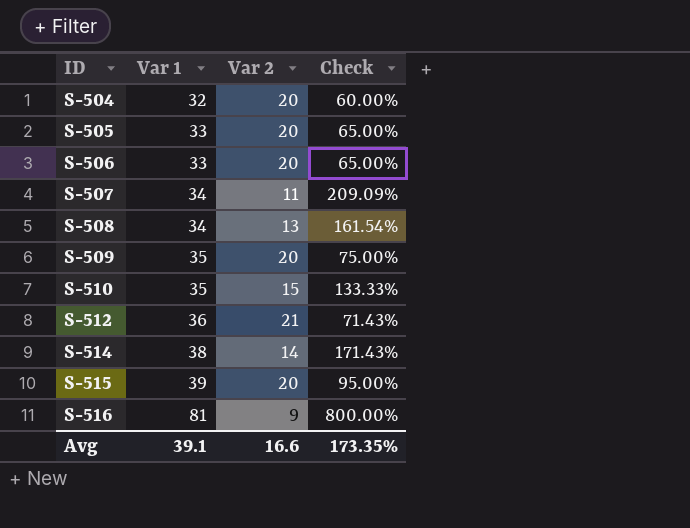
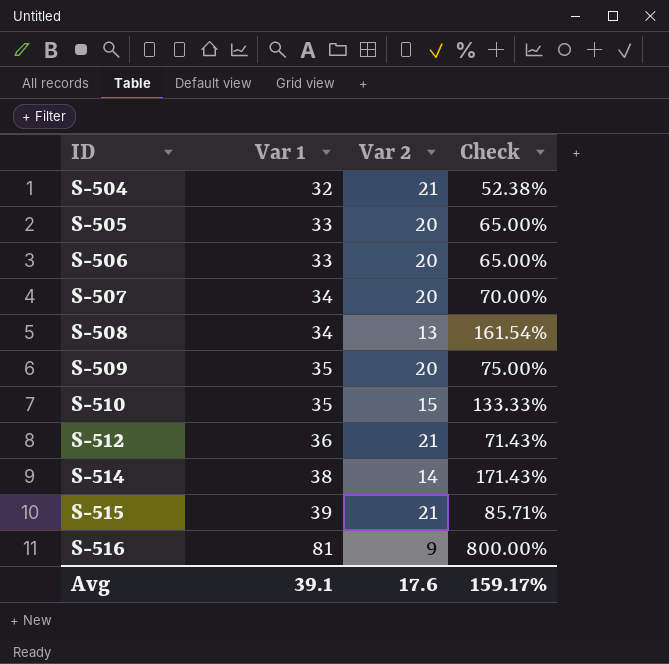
S-504 | Var 2: 20 -> 21
S-504 | Check: 60.00% -> 52.38%
S-507 | Var 2: 11 -> 20
S-507 | Check: 209.09% -> 70.00%
S-515 | Var 2: 20 -> 21
S-515 | Check: 95.00% -> 85.71%
Avg | Var 2: 16.6 -> 17.6
Avg | Check: 173.35% -> 159.17%

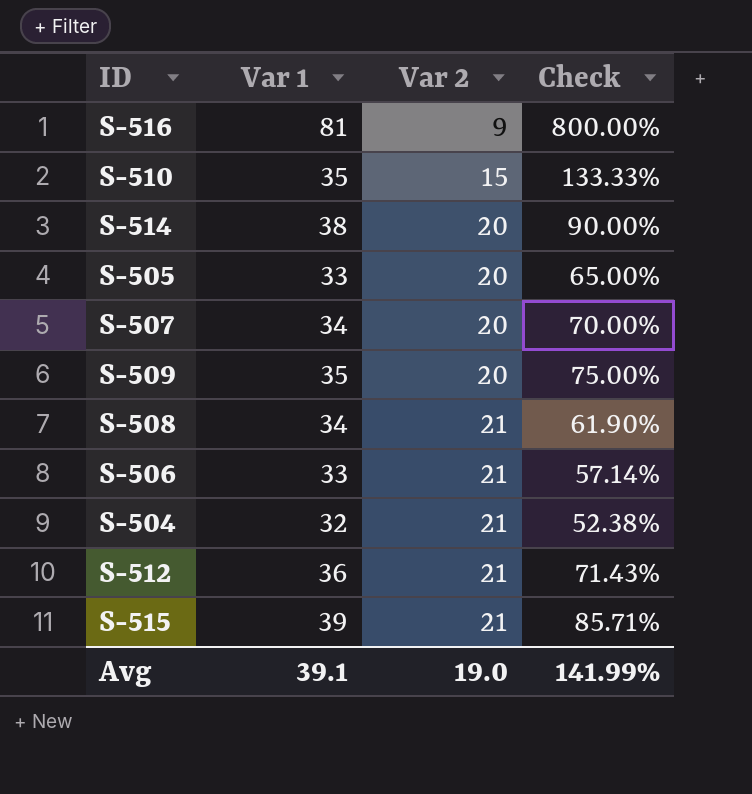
row order: ID ascending -> Var 2 ascending
S-514 | Var 2: 14 -> 20
S-514 | Check: 171.43% -> 90.00%
S-508 | Var 2: 13 -> 21
S-508 | Check: 161.54% -> 61.90%
S-506 | Var 2: 20 -> 21
S-506 | Check: 65.00% -> 57.14%
Avg | Var 2: 17.6 -> 19.0
Avg | Check: 159.17% -> 141.99%

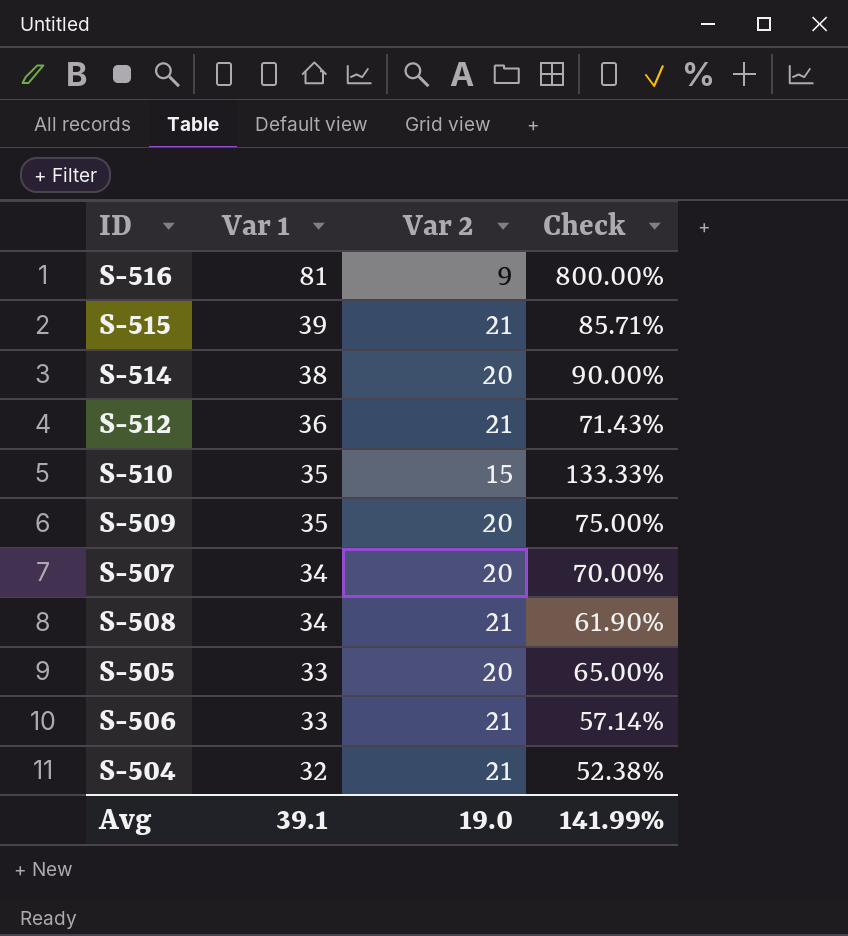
row order: Var 2 ascending -> Var 1 descending

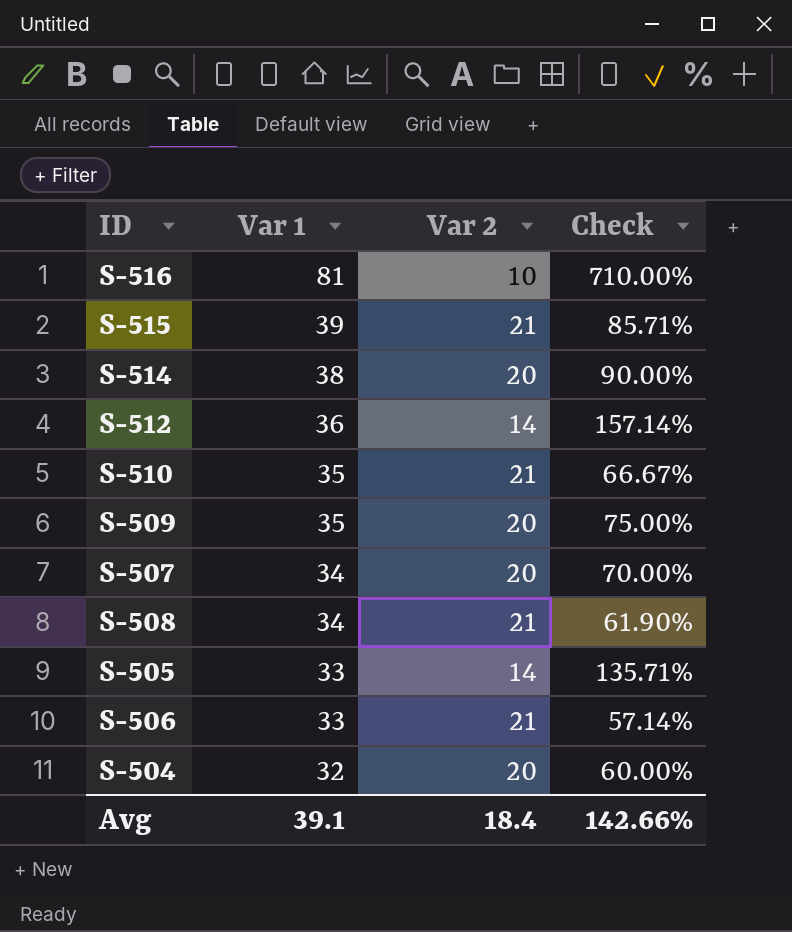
S-516 | Var 2: 9 -> 10
S-516 | Check: 800.00% -> 710.00%
S-512 | Var 2: 21 -> 14
S-512 | Check: 71.43% -> 157.14%
S-510 | Var 2: 15 -> 21
S-510 | Check: 133.33% -> 66.67%
S-505 | Var 2: 20 -> 14
S-505 | Check: 65.00% -> 135.71%
S-504 | Var 2: 21 -> 20
S-504 | Check: 52.38% -> 60.00%
Avg | Var 2: 19.0 -> 18.4
Avg | Check: 141.99% -> 142.66%

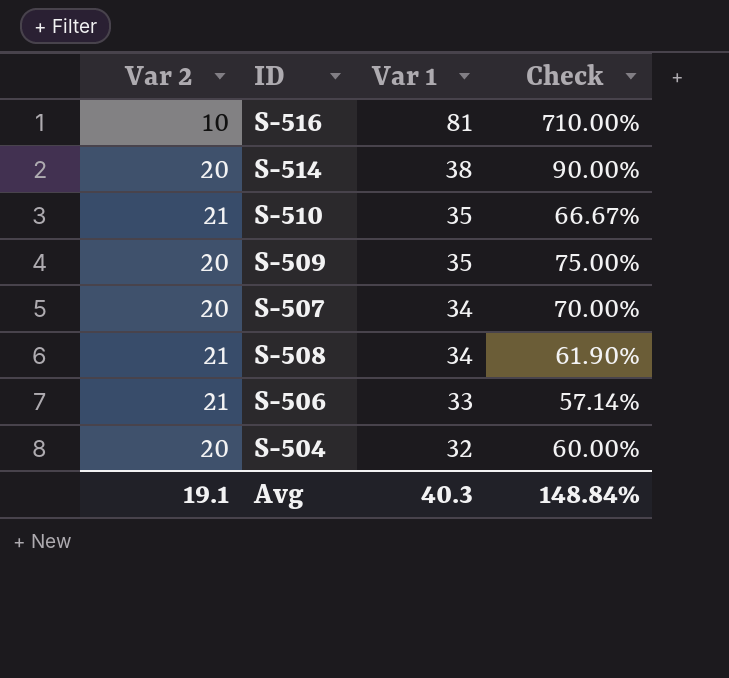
column Var 2 | position: 3 -> 1
row S-515: 39 | 21 | 85.71% -> none
row S-512: 36 | 14 | 157.14% -> none
row S-505: 33 | 14 | 135.71% -> none
Avg | Var 2: 18.4 -> 19.1
Avg | Var 1: 39.1 -> 40.3
Avg | Check: 142.66% -> 148.84%

